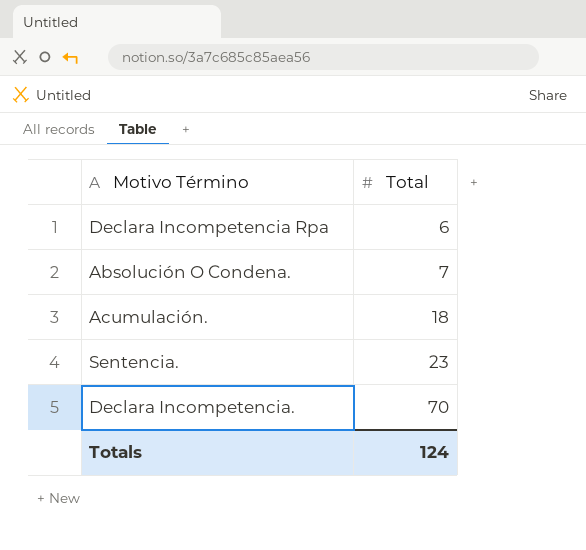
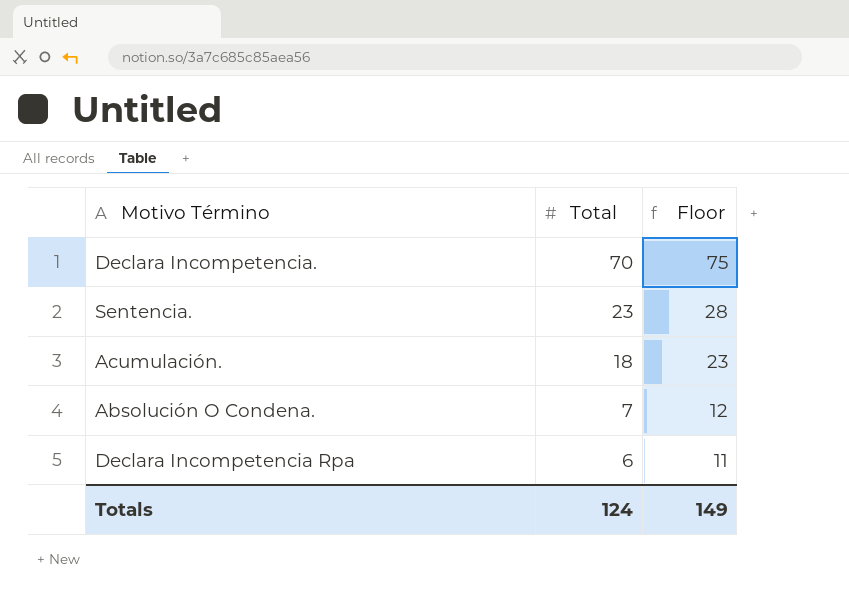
row order: Total ascending -> Total descending
column Floor | formula: none -> [Total] + 5

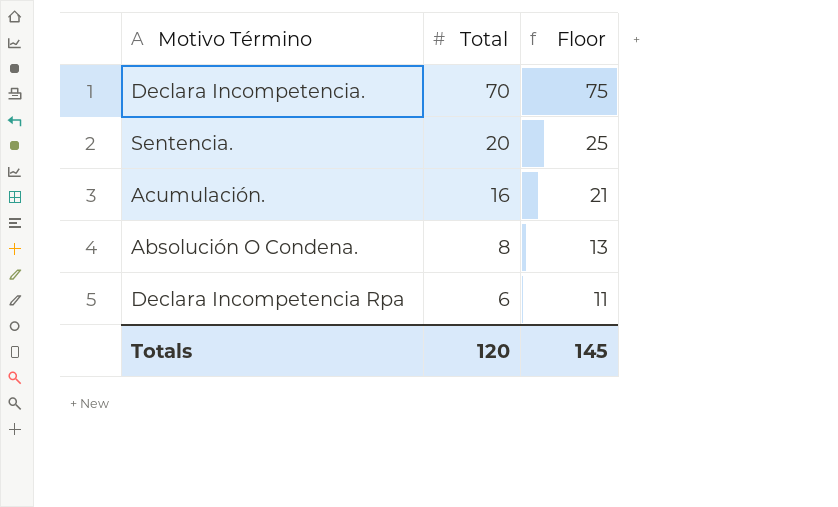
Sentencia. | Total: 23 -> 20
Sentencia. | Floor: 28 -> 25
Acumulación. | Total: 18 -> 16
Acumulación. | Floor: 23 -> 21
Absolución O Condena. | Total: 7 -> 8
Absolución O Condena. | Floor: 12 -> 13
Totals | Total: 124 -> 120
Totals | Floor: 149 -> 145

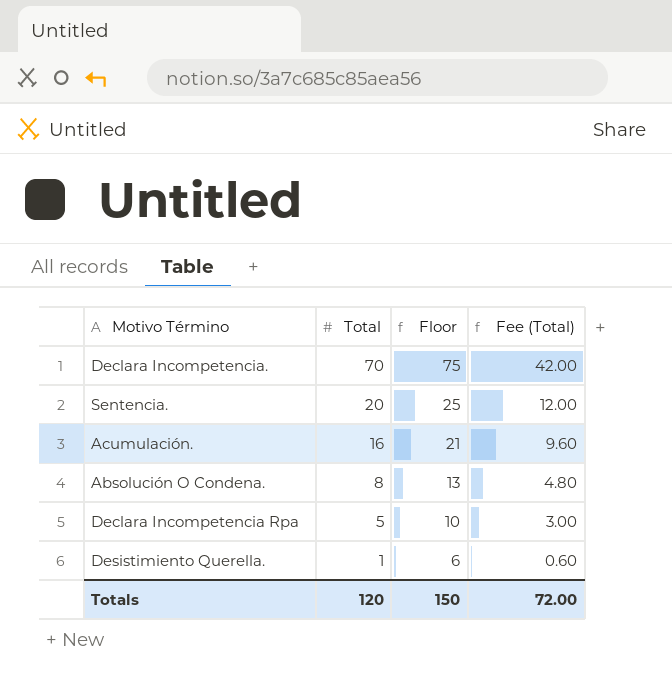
column Fee (Total) | formula: none -> [Total] * 0.6
Declara Incompetencia Rpa | Total: 6 -> 5
Declara Incompetencia Rpa | Floor: 11 -> 10
row Desistimiento Querella.: none -> 1 | 6 | 0.60
Totals | Floor: 145 -> 150

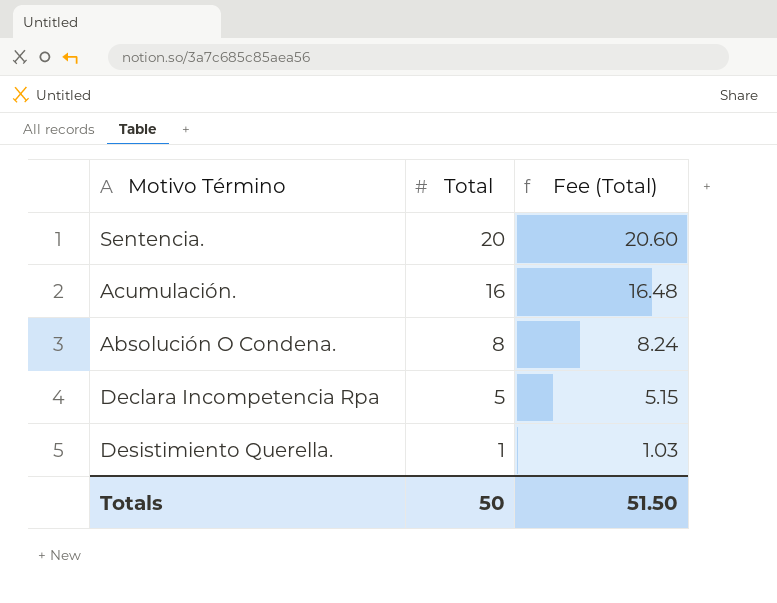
column Floor | formula: [Total] + 5 -> none
column Fee (Total) | formula: [Total] * 0.6 -> [Total] * 1.03
row Declara Incompetencia.: 70 | 75 | 42.00 -> none
Totals | Total: 120 -> 50
Totals | Fee (Total): 72.00 -> 51.50

